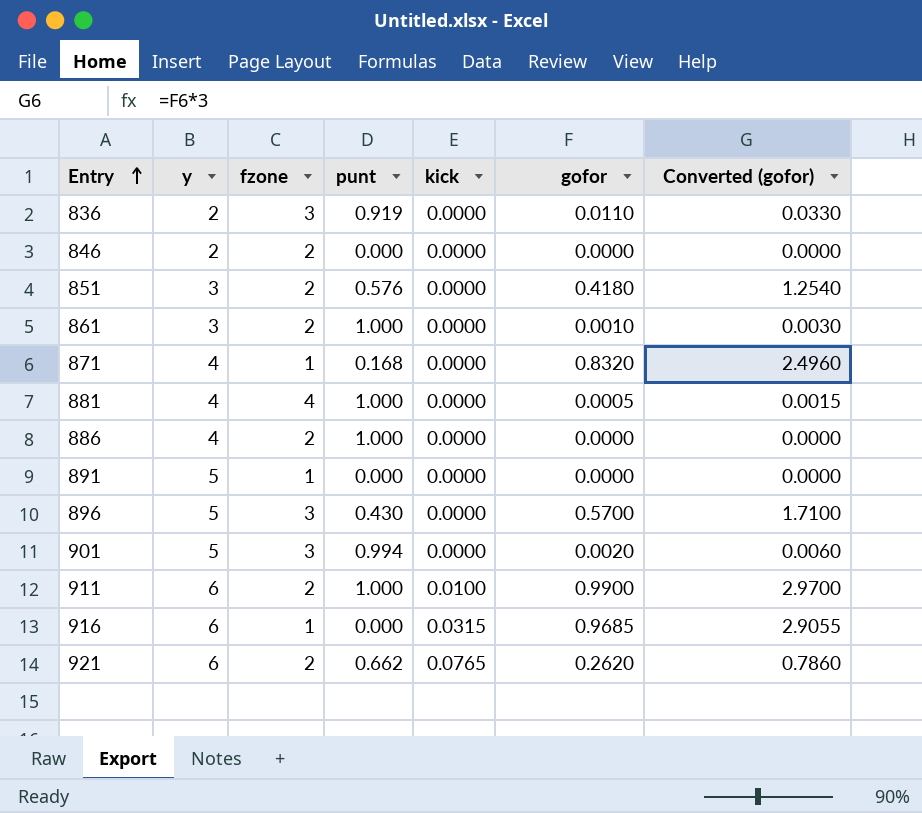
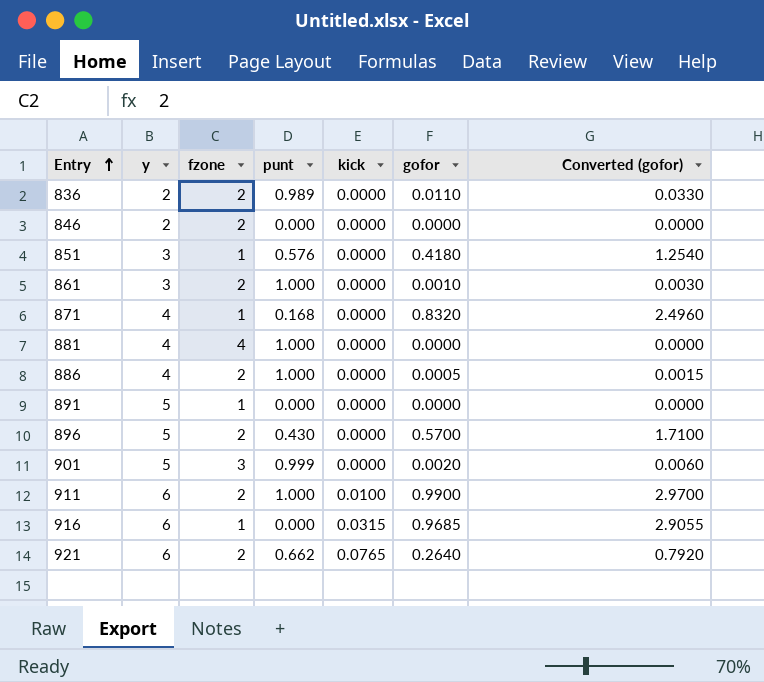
836 | fzone: 3 -> 2
836 | punt: 0.919 -> 0.989
851 | fzone: 2 -> 1
881 | gofor: 0.0005 -> 0.0000
881 | Converted (gofor): 0.0015 -> 0.0000
886 | gofor: 0.0000 -> 0.0005
886 | Converted (gofor): 0.0000 -> 0.0015
896 | fzone: 3 -> 2
901 | punt: 0.994 -> 0.999
921 | gofor: 0.2620 -> 0.2640
921 | Converted (gofor): 0.7860 -> 0.7920

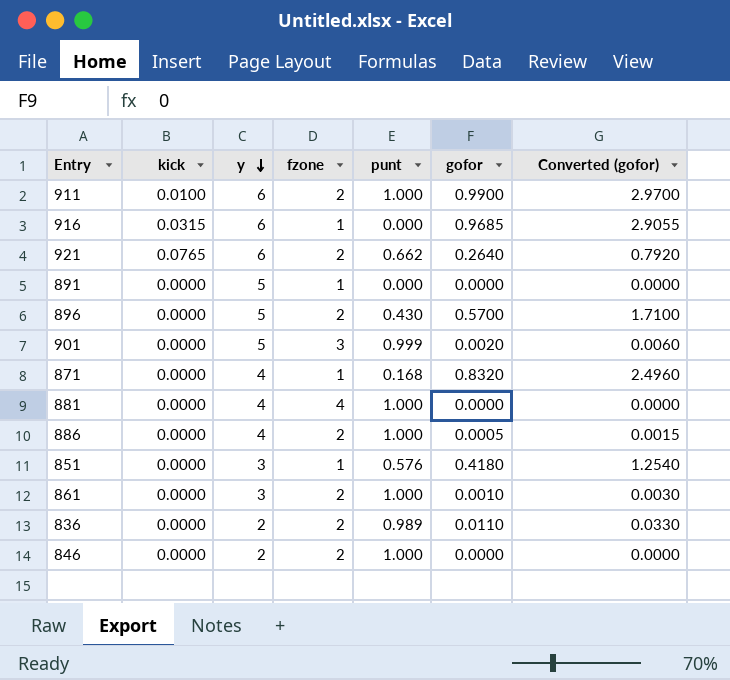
row order: Entry ascending -> y descending
column kick | position: 5 -> 2
846 | punt: 0.000 -> 1.000

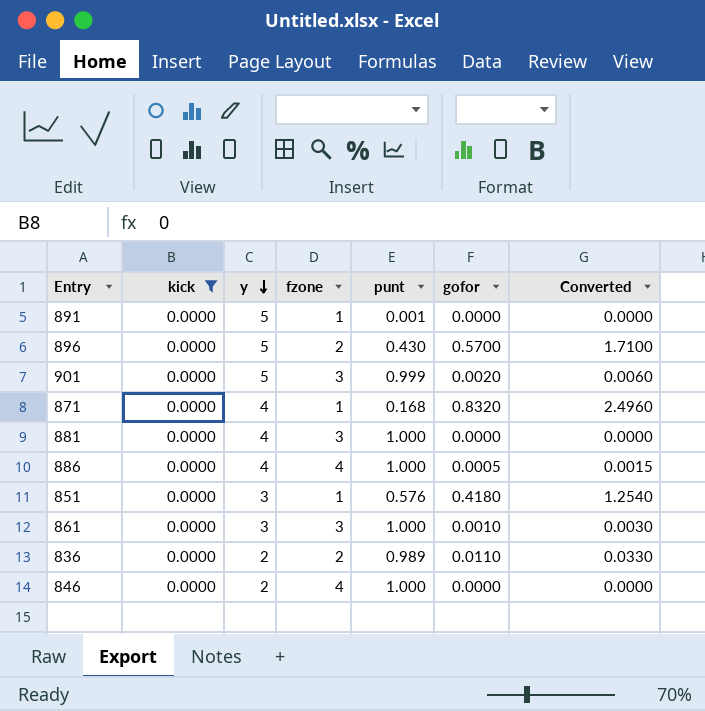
filter: none -> kick = 0.0000
column name: Converted (gofor) -> Converted
891 | punt: 0.000 -> 0.001
881 | fzone: 4 -> 3
886 | fzone: 2 -> 4
861 | fzone: 2 -> 3
846 | fzone: 2 -> 4

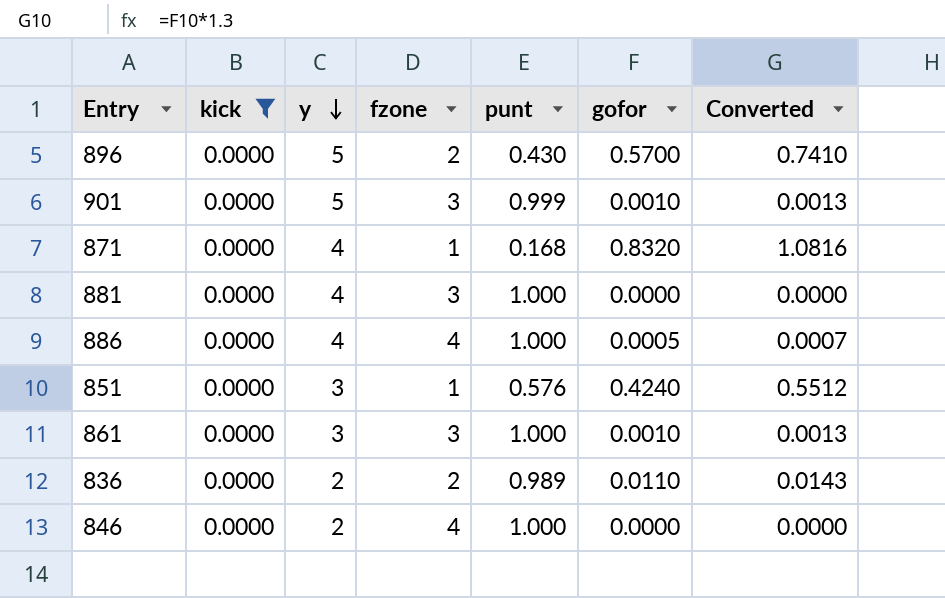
column Converted | formula: [gofor] * 3 -> [gofor] * 1.3
row 891: 0.0000 | 5 | 1 | 0.001 | 0.0000 | 0.0000 -> none
901 | gofor: 0.0020 -> 0.0010
851 | gofor: 0.4180 -> 0.4240

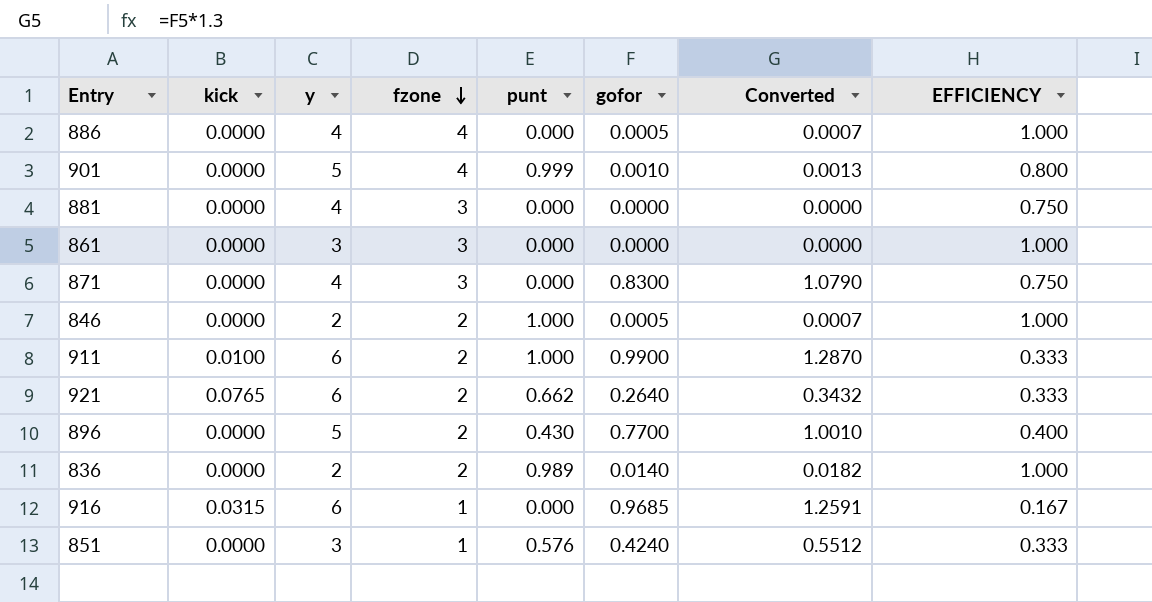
filter: kick = 0.0000 -> none
row order: y descending -> fzone descending
column EFFICIENCY | formula: none -> [fzone] / [y]
886 | punt: 1.000 -> 0.000
901 | fzone: 3 -> 4
881 | punt: 1.000 -> 0.000
861 | punt: 1.000 -> 0.000
861 | gofor: 0.0010 -> 0.0000
861 | Converted: 0.0013 -> 0.0000
871 | fzone: 1 -> 3
871 | punt: 0.168 -> 0.000
871 | gofor: 0.8320 -> 0.8300
871 | Converted: 1.0816 -> 1.0790
846 | fzone: 4 -> 2
846 | gofor: 0.0000 -> 0.0005
846 | Converted: 0.0000 -> 0.0007
896 | gofor: 0.5700 -> 0.7700
896 | Converted: 0.7410 -> 1.0010
836 | gofor: 0.0110 -> 0.0140
836 | Converted: 0.0143 -> 0.0182

